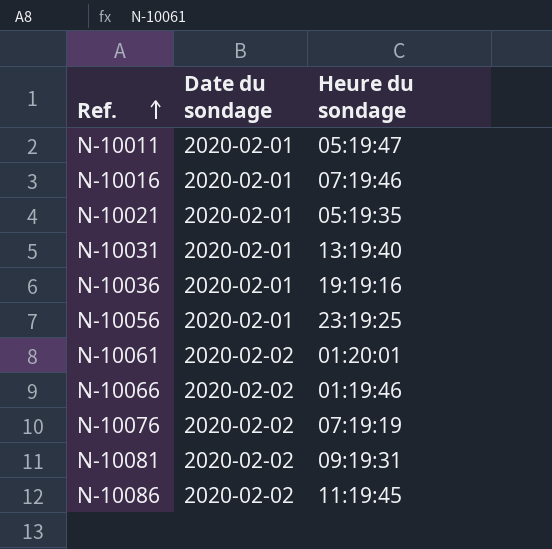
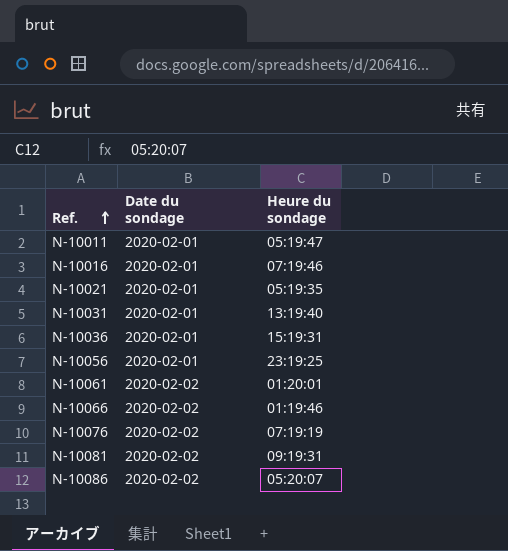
N-10036 | Heure du sondage: 19:19:16 -> 15:19:31
N-10086 | Heure du sondage: 11:19:45 -> 05:20:07

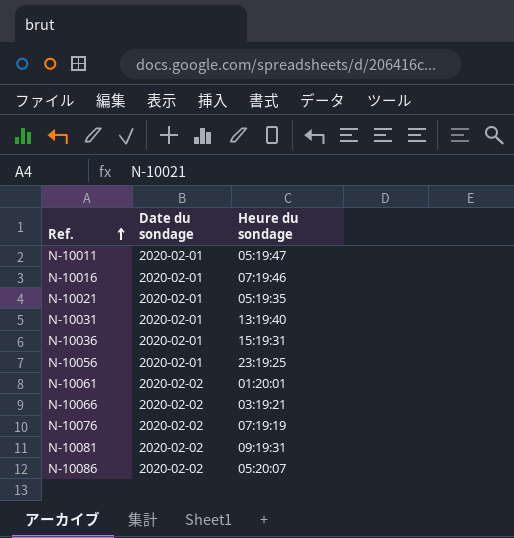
N-10066 | Heure du sondage: 01:19:46 -> 03:19:21

